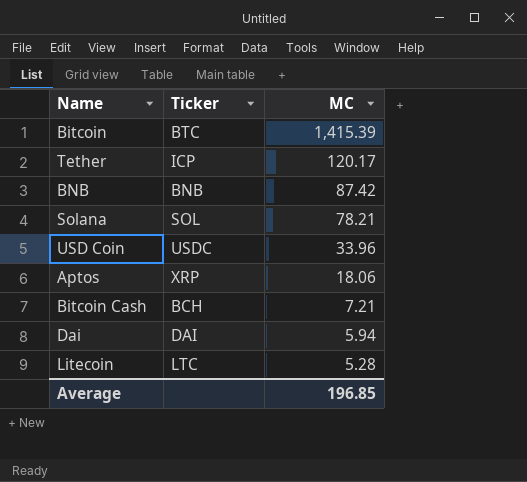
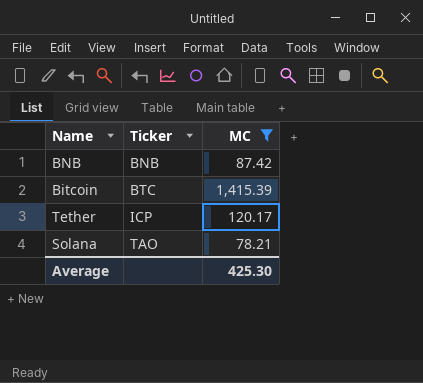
filter: none -> MC >= 78.21
row order: MC descending -> Ticker ascending
Solana | Ticker: SOL -> TAO
Average | MC: 196.85 -> 425.30

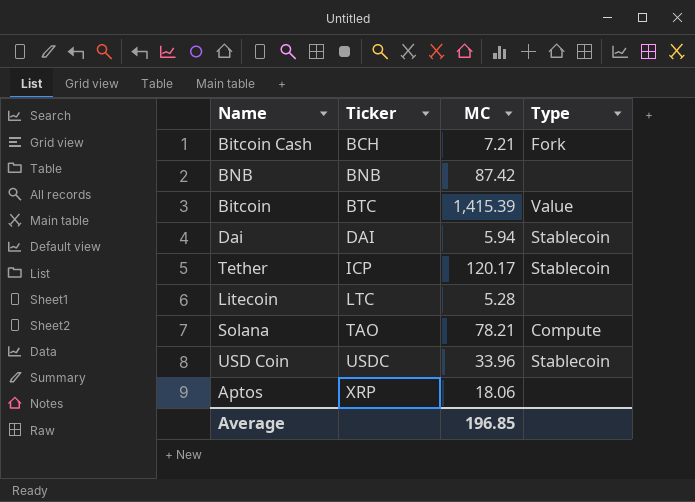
filter: MC >= 78.21 -> none
column Type | position: none -> 4
Average | MC: 425.30 -> 196.85

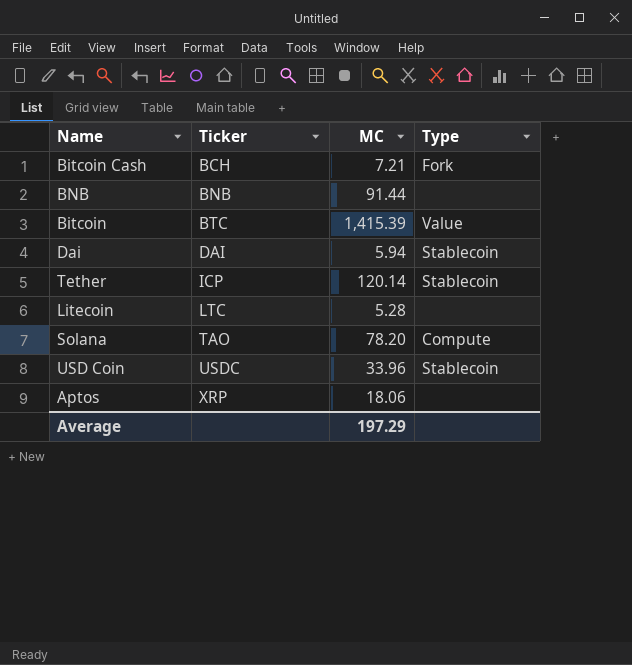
BNB | MC: 87.42 -> 91.44
Tether | MC: 120.17 -> 120.14
Solana | MC: 78.21 -> 78.20
Average | MC: 196.85 -> 197.29

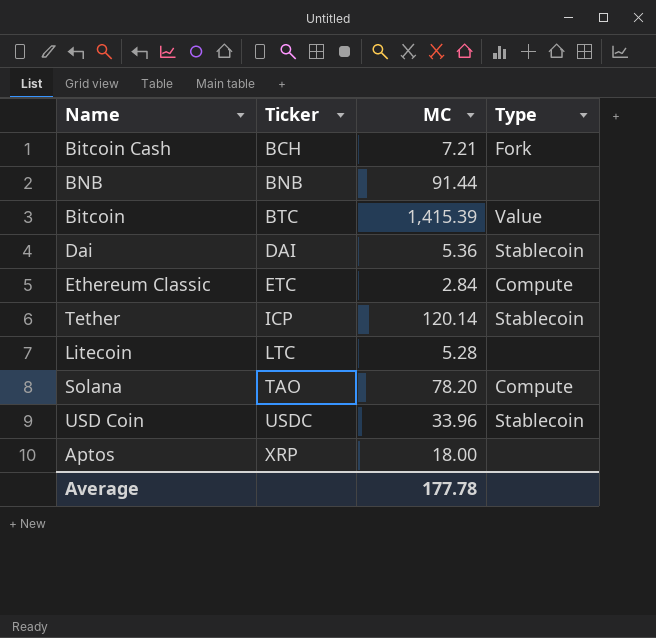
Dai | MC: 5.94 -> 5.36
row Ethereum Classic: none -> ETC | 2.84 | Compute
Aptos | MC: 18.06 -> 18.00
Average | MC: 197.29 -> 177.78

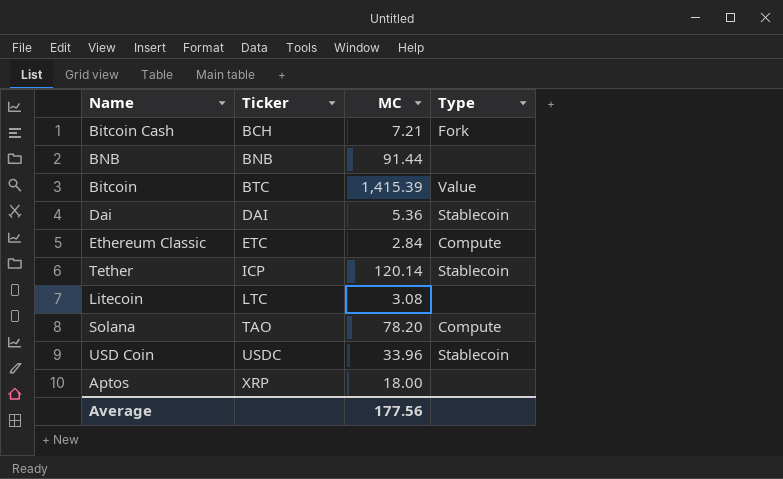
Litecoin | MC: 5.28 -> 3.08
Average | MC: 177.78 -> 177.56

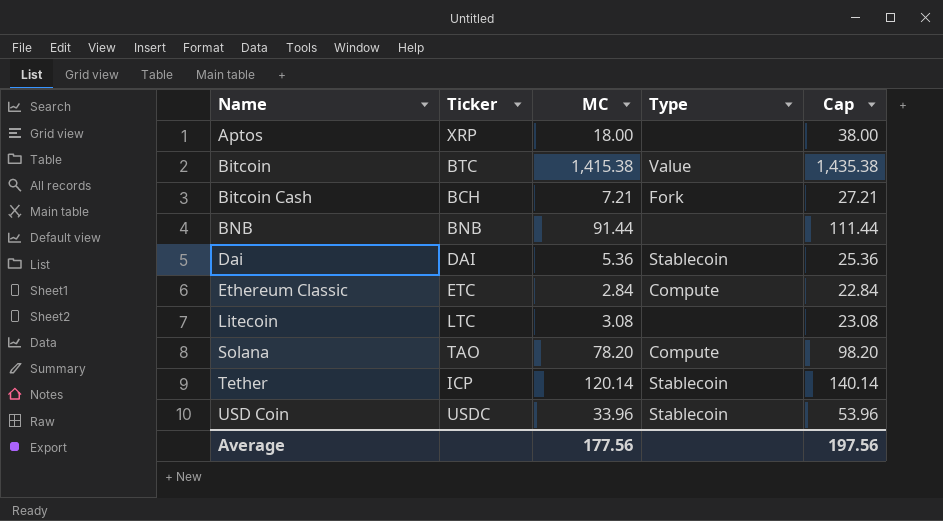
row order: Ticker ascending -> Name ascending
column Cap | formula: none -> [MC] + 20
Bitcoin | MC: 1,415.39 -> 1,415.38

